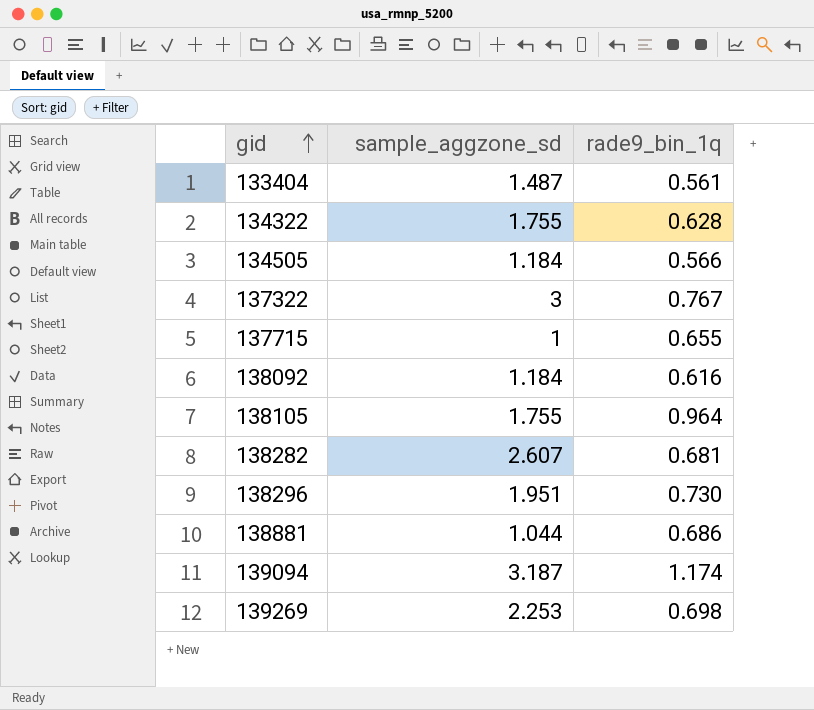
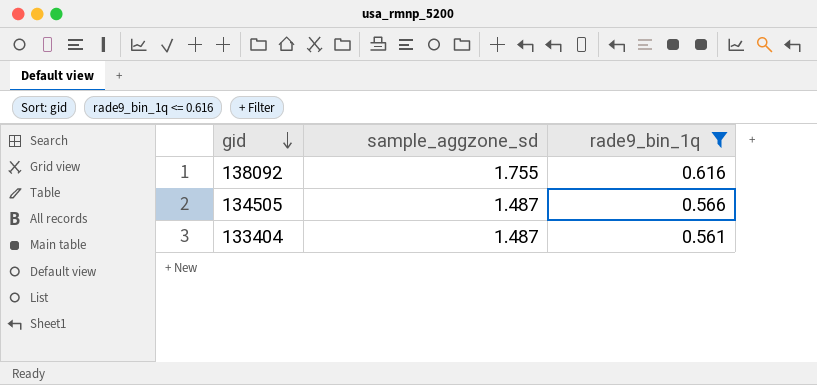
filter: none -> rade9_bin_1q <= 0.616
row order: gid ascending -> gid descending
138092 | sample_aggzone_sd: 1.184 -> 1.755
134505 | sample_aggzone_sd: 1.184 -> 1.487

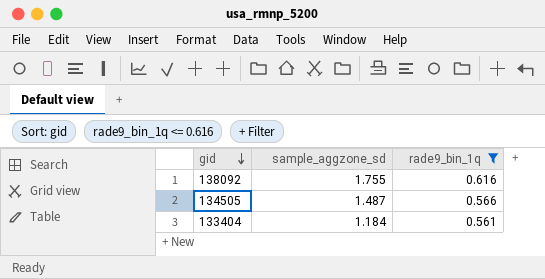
133404 | sample_aggzone_sd: 1.487 -> 1.184

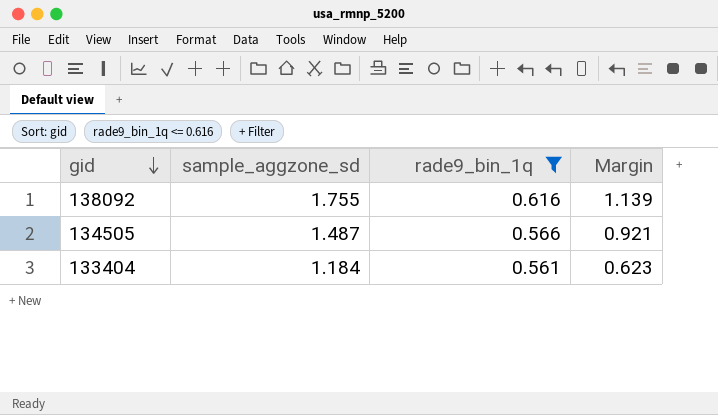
column Margin | formula: none -> [sample_aggzone_sd] - [rade9_bin_1q]

